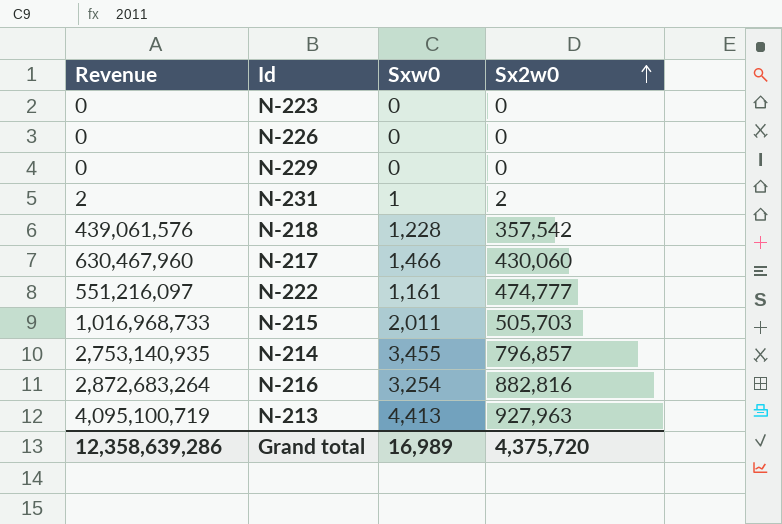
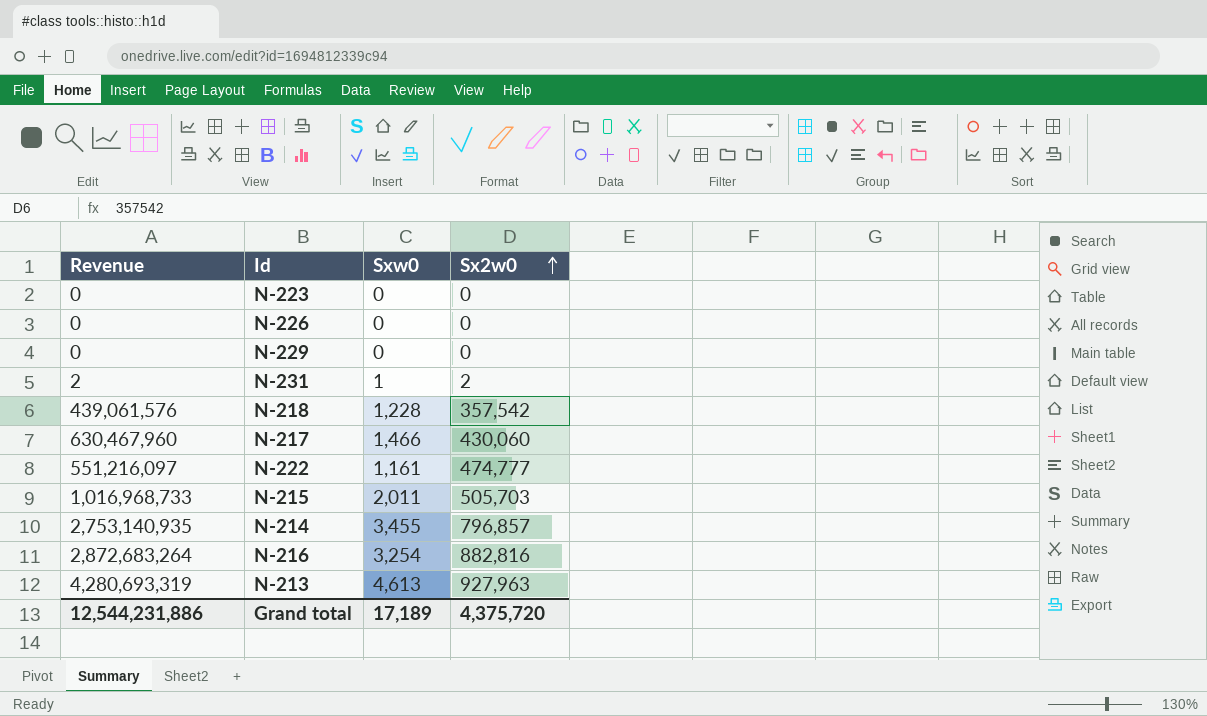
N-213 | Revenue: 4,095,100,719 -> 4,280,693,319
N-213 | Sxw0: 4,413 -> 4,613
Grand total | Revenue: 12,358,639,286 -> 12,544,231,886
Grand total | Sxw0: 16,989 -> 17,189

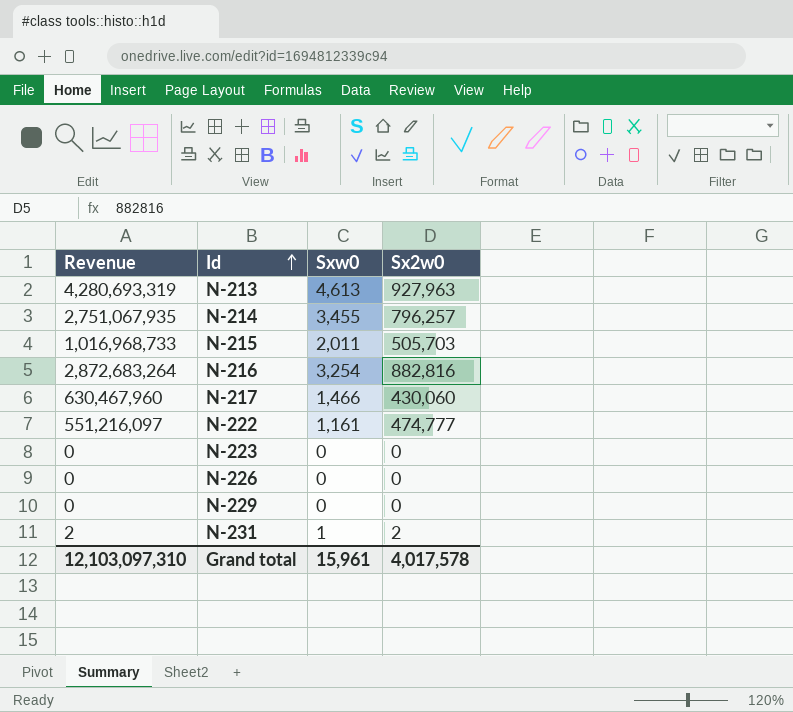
row order: Sx2w0 ascending -> Id ascending
row N-218: 439,061,576 | 1,228 | 357,542 -> none
N-214 | Revenue: 2,753,140,935 -> 2,751,067,935
N-214 | Sx2w0: 796,857 -> 796,257
Grand total | Revenue: 12,544,231,886 -> 12,103,097,310
Grand total | Sxw0: 17,189 -> 15,961
Grand total | Sx2w0: 4,375,720 -> 4,017,578

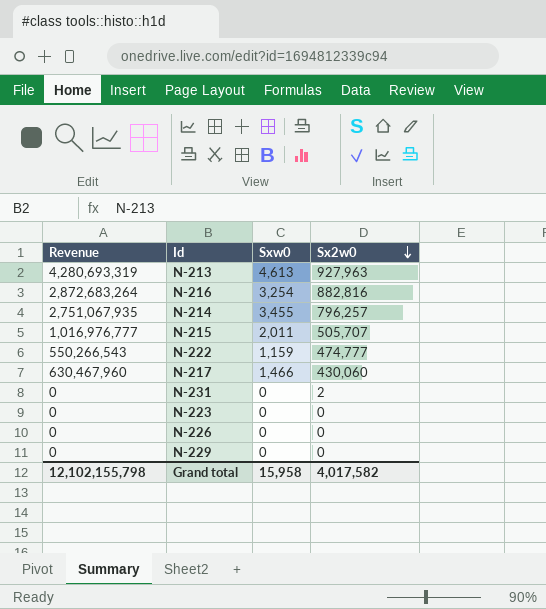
row order: Id ascending -> Sx2w0 descending
N-215 | Revenue: 1,016,968,733 -> 1,016,976,777
N-215 | Sx2w0: 505,703 -> 505,707
N-222 | Revenue: 551,216,097 -> 550,266,543
N-222 | Sxw0: 1,161 -> 1,159
N-231 | Revenue: 2 -> 0
N-231 | Sxw0: 1 -> 0
Grand total | Revenue: 12,103,097,310 -> 12,102,155,798
Grand total | Sxw0: 15,961 -> 15,958
Grand total | Sx2w0: 4,017,578 -> 4,017,582

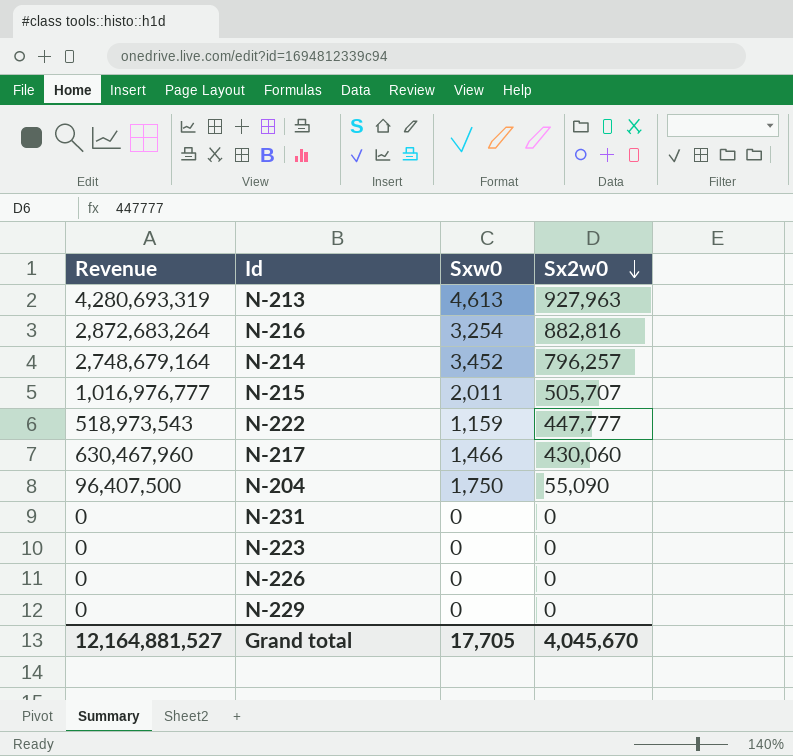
N-214 | Revenue: 2,751,067,935 -> 2,748,679,164
N-214 | Sxw0: 3,455 -> 3,452
N-222 | Revenue: 550,266,543 -> 518,973,543
N-222 | Sx2w0: 474,777 -> 447,777
row N-204: none -> 96,407,500 | 1,750 | 55,090
N-231 | Sx2w0: 2 -> 0
Grand total | Revenue: 12,102,155,798 -> 12,164,881,527
Grand total | Sxw0: 15,958 -> 17,705
Grand total | Sx2w0: 4,017,582 -> 4,045,670

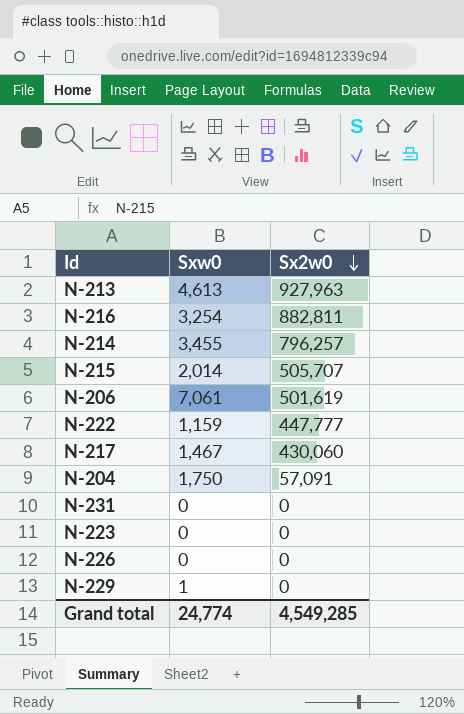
column Revenue | formula: [Sxw0] * [Sx2w0] -> none
N-216 | Sx2w0: 882,816 -> 882,811
N-214 | Sxw0: 3,452 -> 3,455
N-215 | Sxw0: 2,011 -> 2,014
row N-206: none -> 7,061 | 501,619
N-217 | Sxw0: 1,466 -> 1,467
N-204 | Sx2w0: 55,090 -> 57,091
N-229 | Sxw0: 0 -> 1
Grand total | Sxw0: 17,705 -> 24,774
Grand total | Sx2w0: 4,045,670 -> 4,549,285

